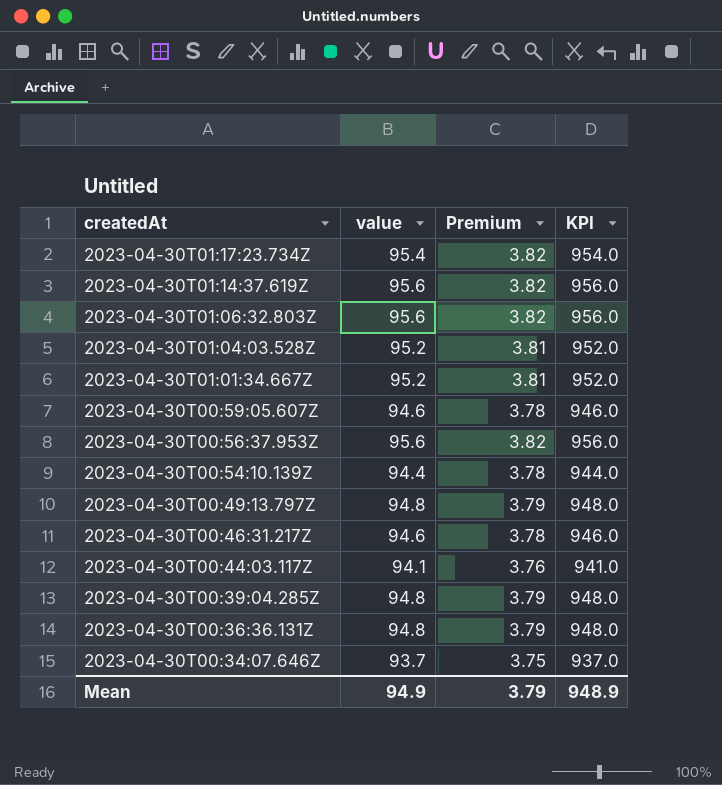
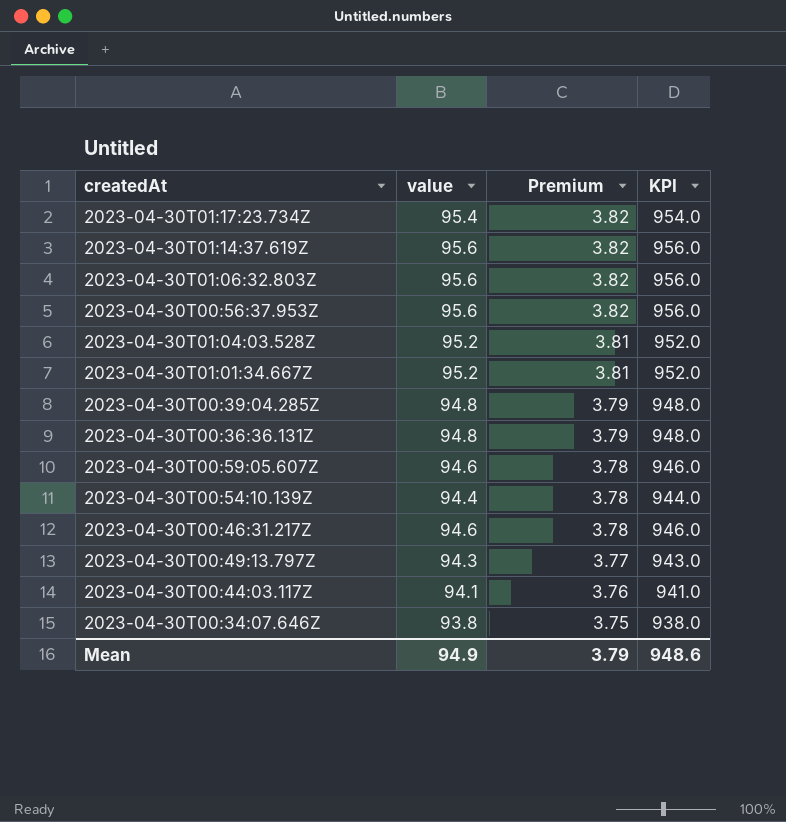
row order: createdAt descending -> Premium descending
2023-04-30T00:49:13.797Z | value: 94.8 -> 94.3
2023-04-30T00:49:13.797Z | Premium: 3.79 -> 3.77
2023-04-30T00:49:13.797Z | KPI: 948.0 -> 943.0
2023-04-30T00:34:07.646Z | value: 93.7 -> 93.8
2023-04-30T00:34:07.646Z | KPI: 937.0 -> 938.0
Mean | KPI: 948.9 -> 948.6

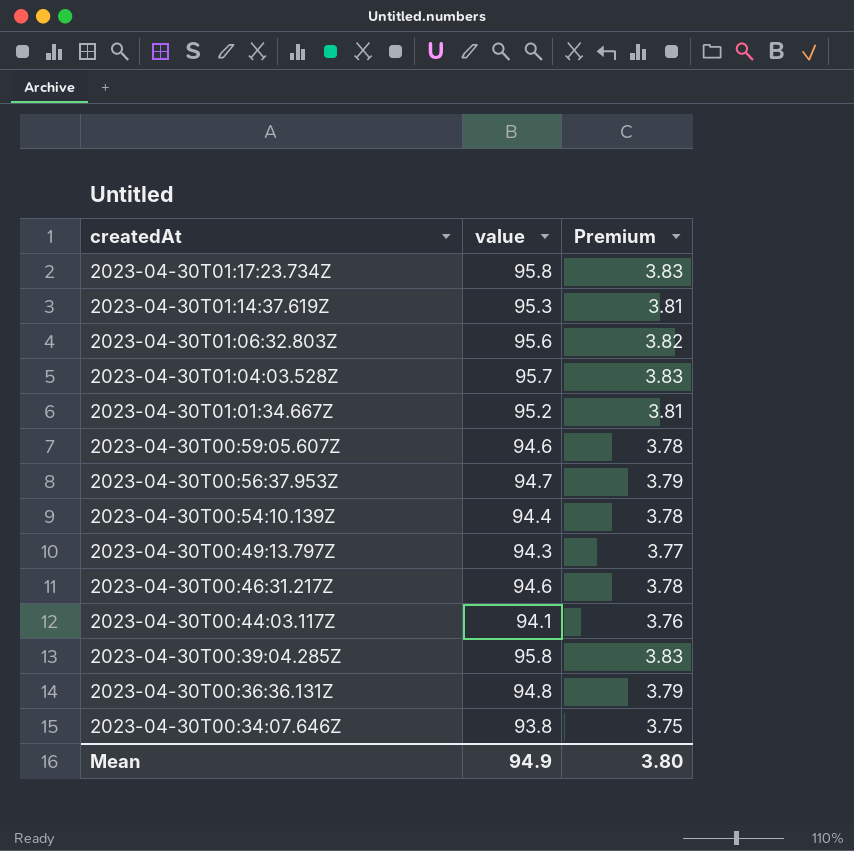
row order: Premium descending -> createdAt descending
column KPI | formula: [value] * 10 -> none
2023-04-30T01:17:23.734Z | value: 95.4 -> 95.8
2023-04-30T01:17:23.734Z | Premium: 3.82 -> 3.83
2023-04-30T01:14:37.619Z | value: 95.6 -> 95.3
2023-04-30T01:14:37.619Z | Premium: 3.82 -> 3.81
2023-04-30T01:04:03.528Z | value: 95.2 -> 95.7
2023-04-30T01:04:03.528Z | Premium: 3.81 -> 3.83
2023-04-30T00:56:37.953Z | value: 95.6 -> 94.7
2023-04-30T00:56:37.953Z | Premium: 3.82 -> 3.79
2023-04-30T00:39:04.285Z | value: 94.8 -> 95.8
2023-04-30T00:39:04.285Z | Premium: 3.79 -> 3.83
Mean | Premium: 3.79 -> 3.80

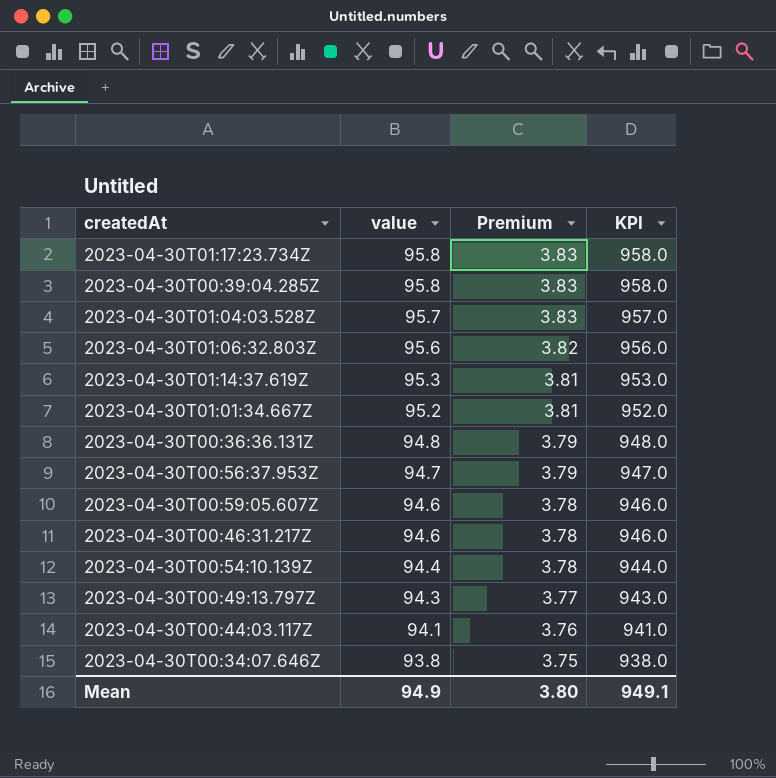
row order: createdAt descending -> value descending
column KPI | formula: none -> [value] * 10

